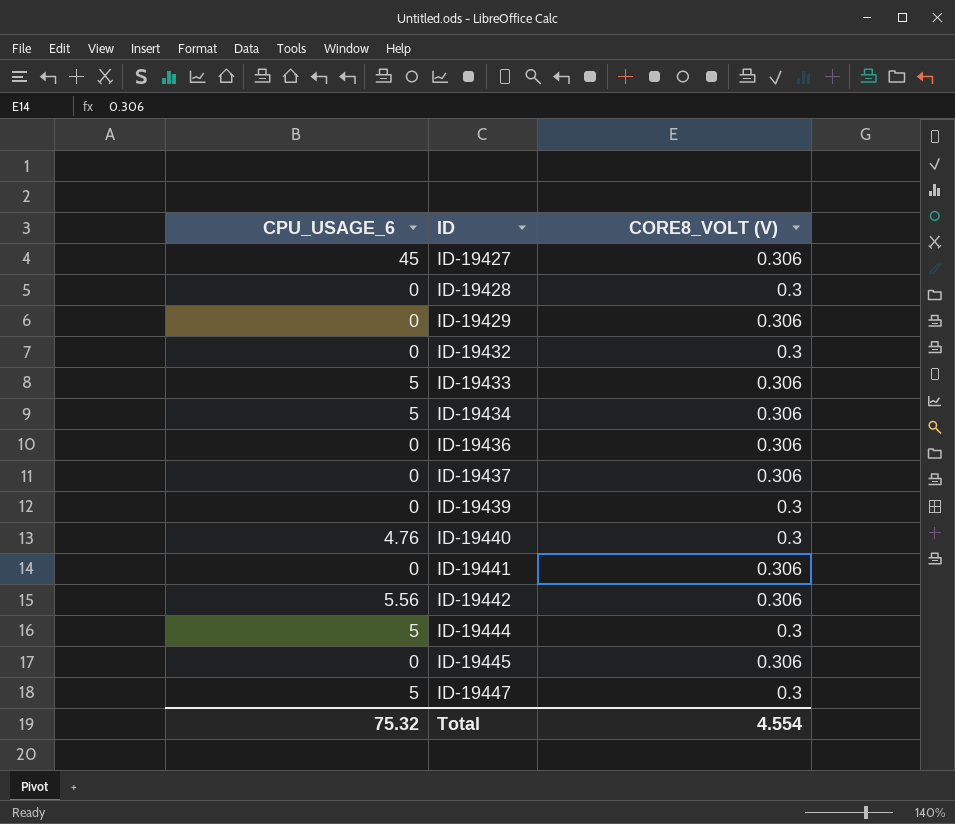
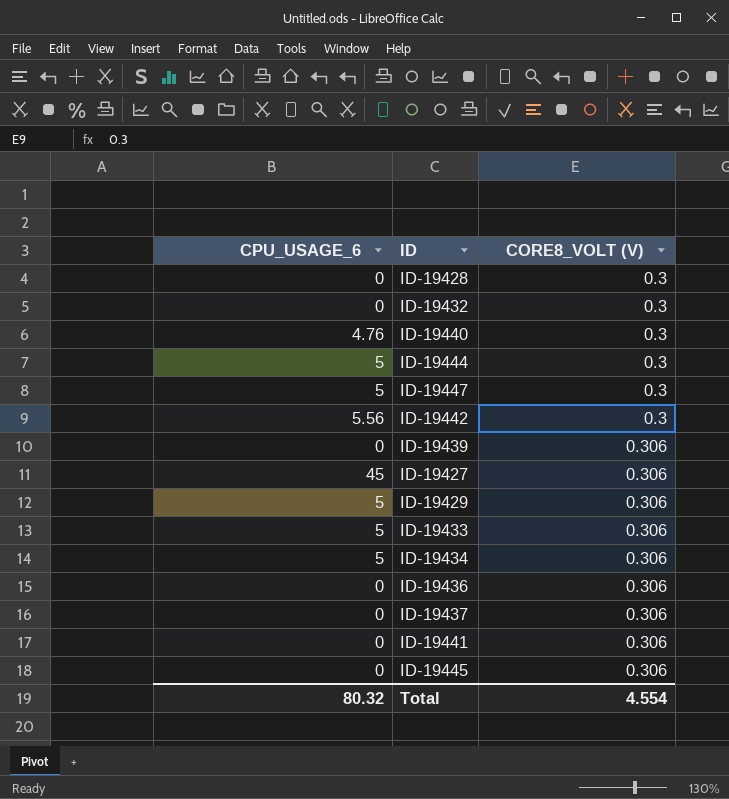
row order: ID ascending -> CORE8_VOLT (V) ascending
ID-19442 | CORE8_VOLT (V): 0.306 -> 0.3
ID-19439 | CORE8_VOLT (V): 0.3 -> 0.306
ID-19429 | CPU_USAGE_6: 0 -> 5
Total | CPU_USAGE_6: 75.32 -> 80.32

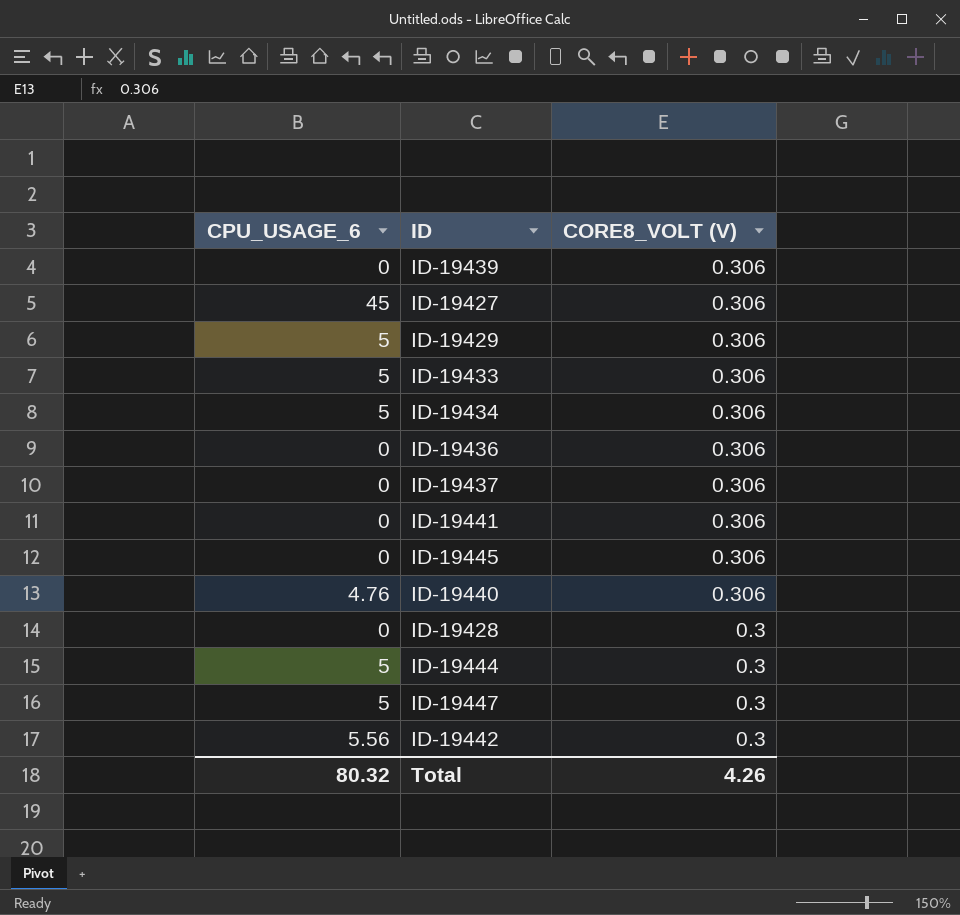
row order: CORE8_VOLT (V) ascending -> CORE8_VOLT (V) descending
row ID-19432: 0 | 0.3 -> none
ID-19440 | CORE8_VOLT (V): 0.3 -> 0.306
Total | CORE8_VOLT (V): 4.554 -> 4.26

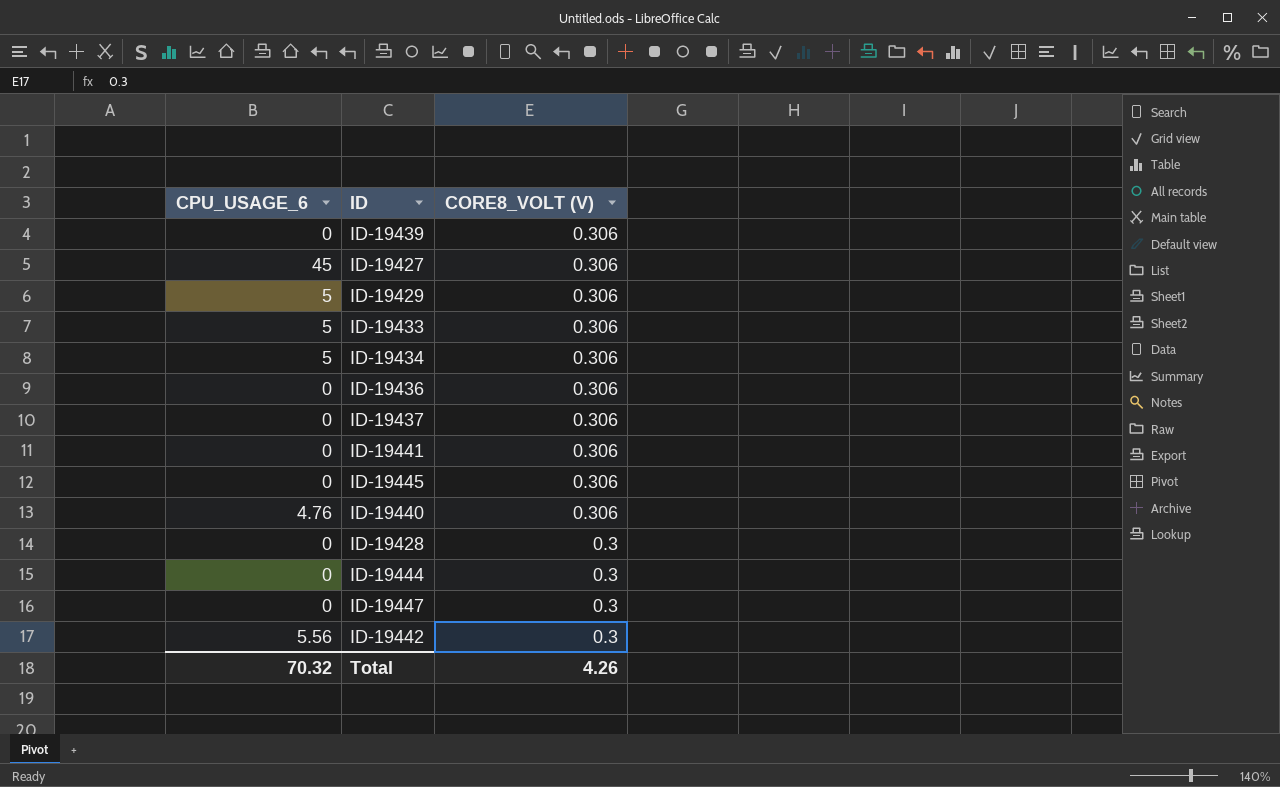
ID-19444 | CPU_USAGE_6: 5 -> 0
ID-19447 | CPU_USAGE_6: 5 -> 0
Total | CPU_USAGE_6: 80.32 -> 70.32

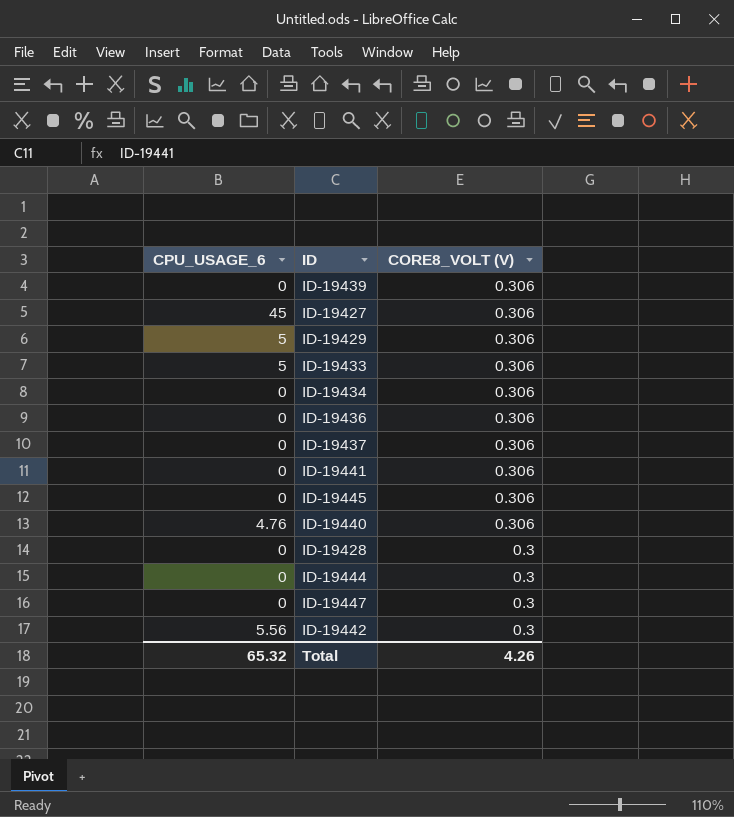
ID-19434 | CPU_USAGE_6: 5 -> 0
Total | CPU_USAGE_6: 70.32 -> 65.32

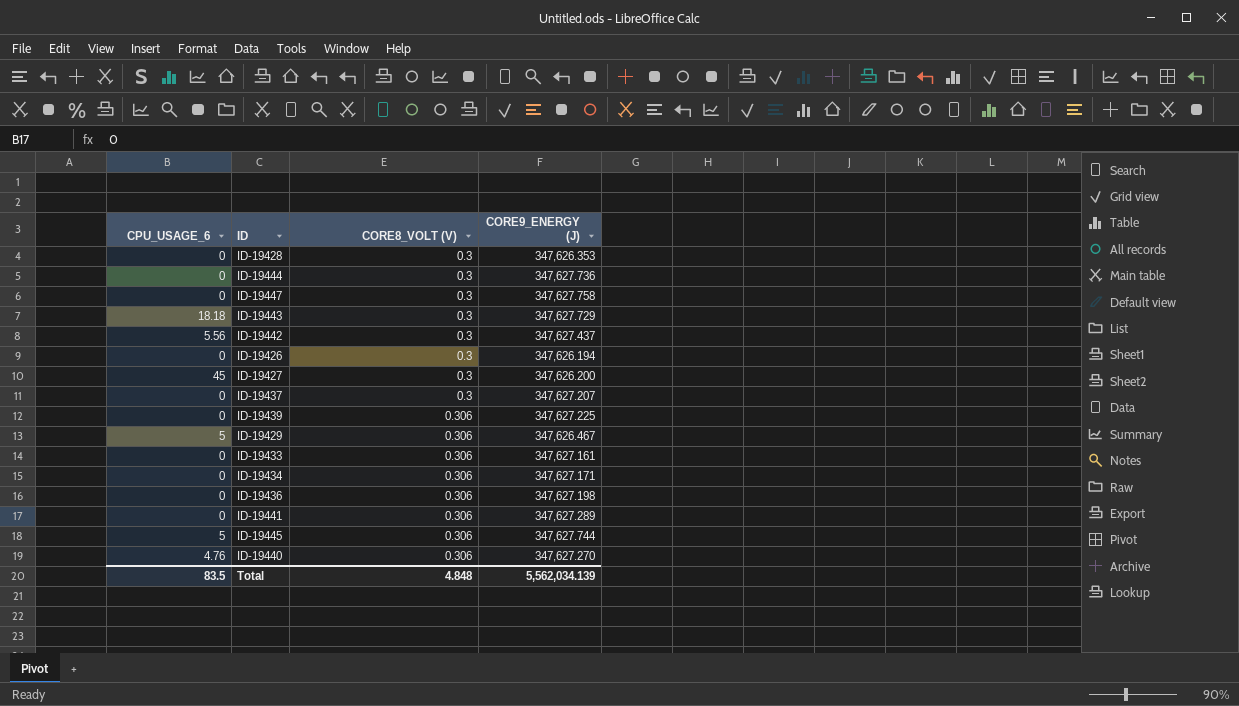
row order: CORE8_VOLT (V) descending -> CORE8_VOLT (V) ascending
column CORE9_ENERGY (J) | position: none -> 4
row ID-19443: none -> 18.18 | 0.3 | 347,627.729
row ID-19426: none -> 0 | 0.3 | 347,626.194
ID-19427 | CORE8_VOLT (V): 0.306 -> 0.3
ID-19437 | CORE8_VOLT (V): 0.306 -> 0.3
ID-19433 | CPU_USAGE_6: 5 -> 0
ID-19445 | CPU_USAGE_6: 0 -> 5
Total | CPU_USAGE_6: 65.32 -> 83.5
Total | CORE8_VOLT (V): 4.26 -> 4.848

